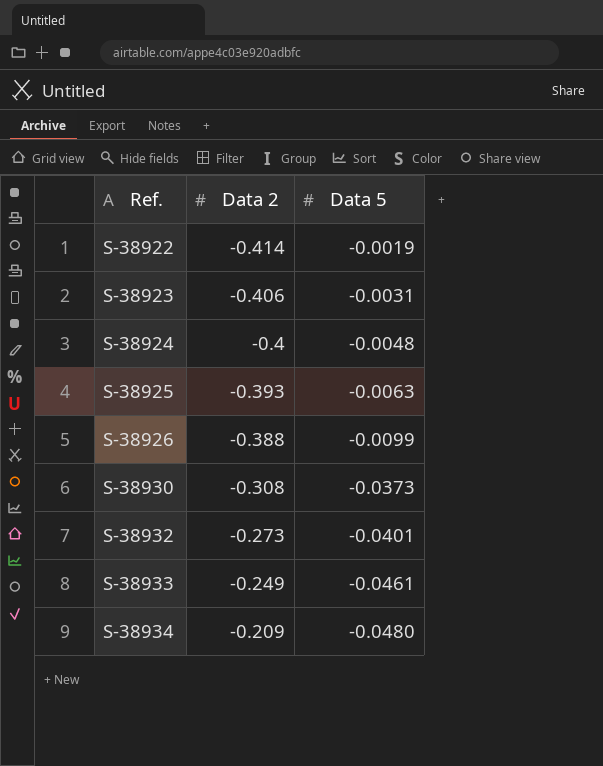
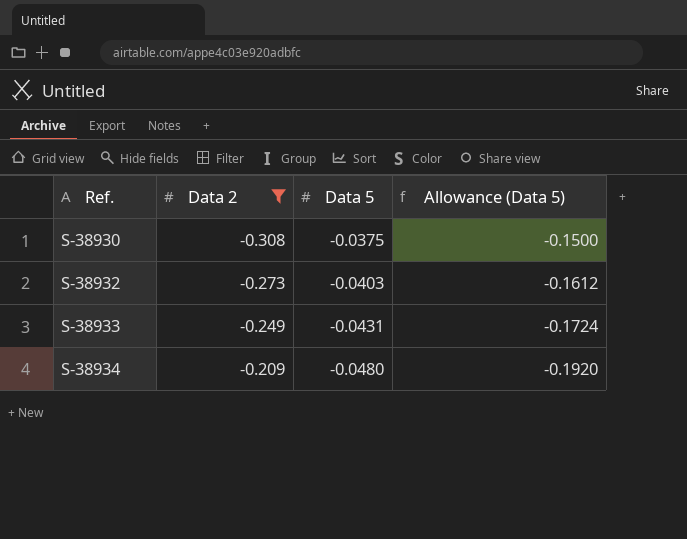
filter: none -> Data 2 >= -0.308
column Allowance (Data 5) | formula: none -> [Data 5] * 4
S-38930 | Data 5: -0.0373 -> -0.0375
S-38932 | Data 5: -0.0401 -> -0.0403
S-38933 | Data 5: -0.0461 -> -0.0431

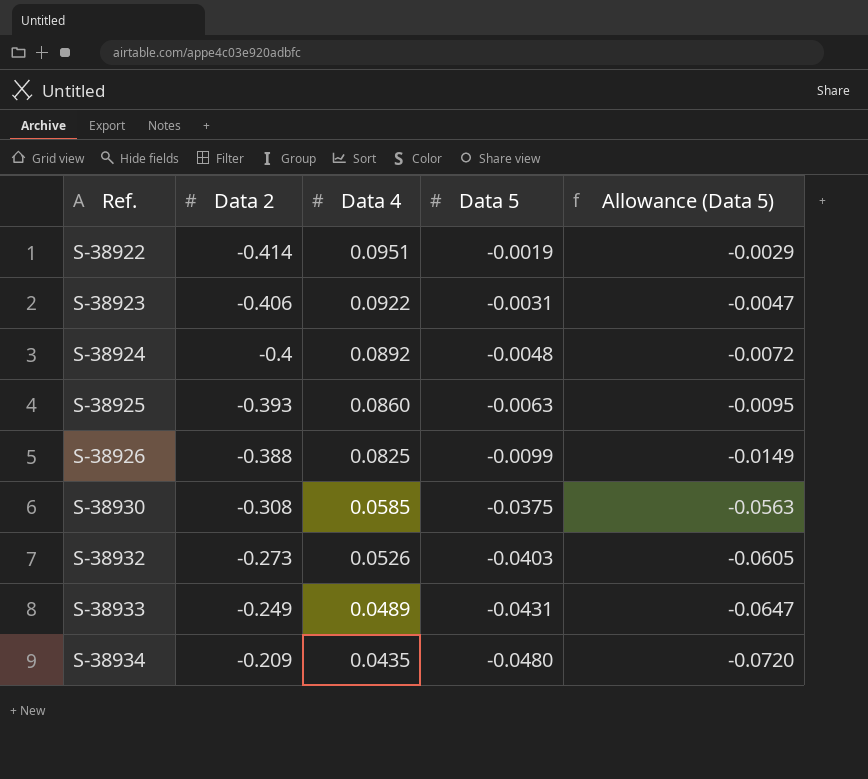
filter: Data 2 >= -0.308 -> none
column Data 4 | position: none -> 3
column Allowance (Data 5) | formula: [Data 5] * 4 -> [Data 5] * 1.5

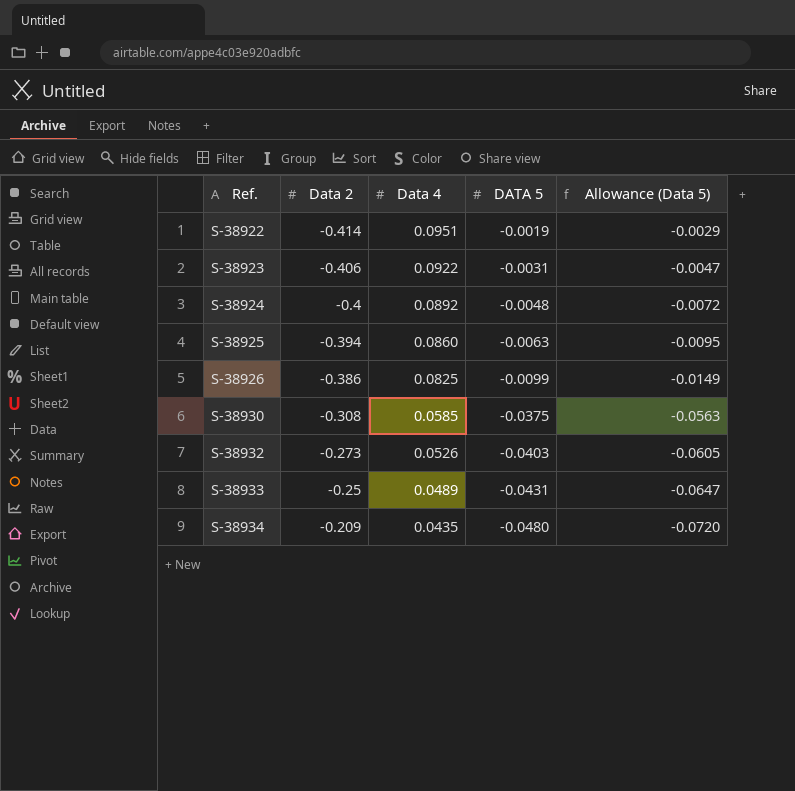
column name: Data 5 -> DATA 5
S-38925 | Data 2: -0.393 -> -0.394
S-38926 | Data 2: -0.388 -> -0.386
S-38933 | Data 2: -0.249 -> -0.25

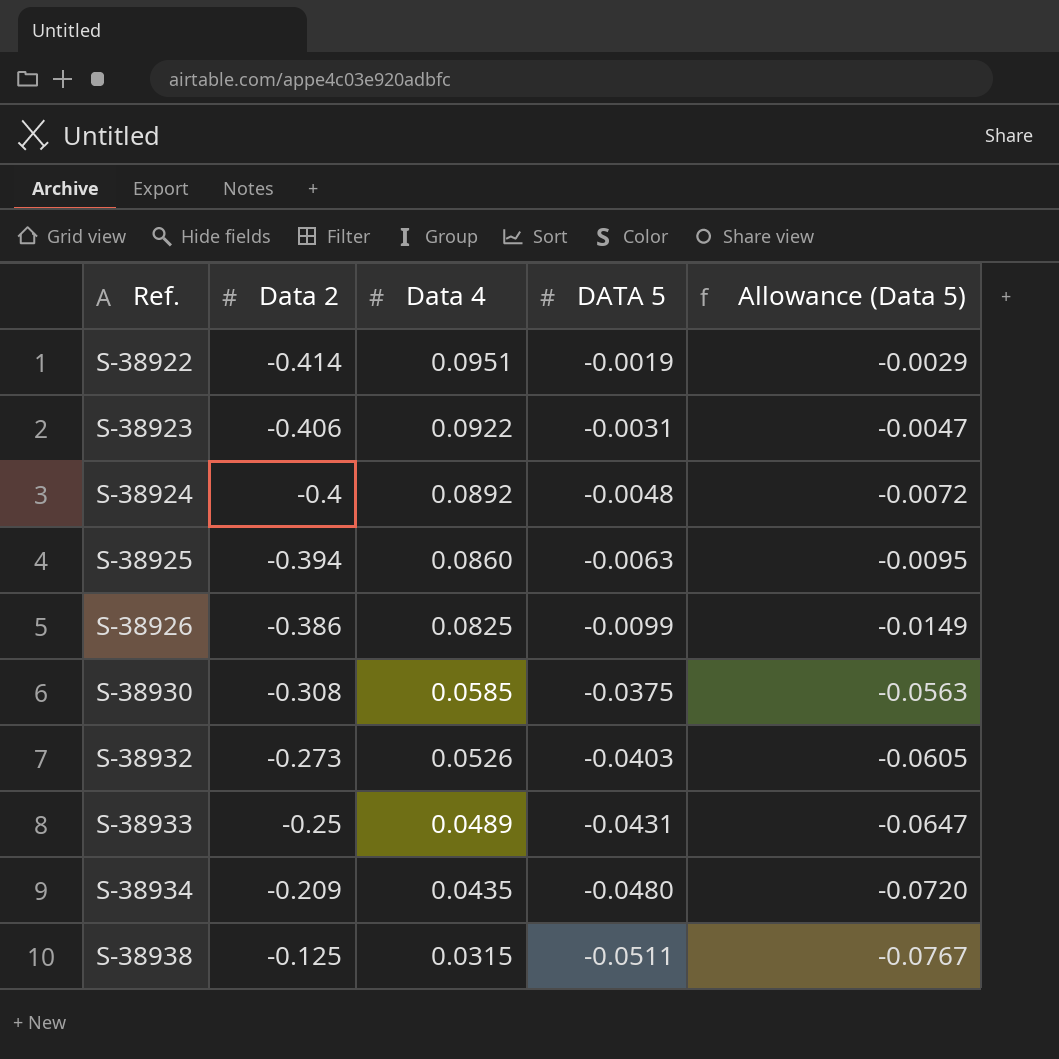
row S-38938: none -> -0.125 | 0.0315 | -0.0511 | -0.0767

